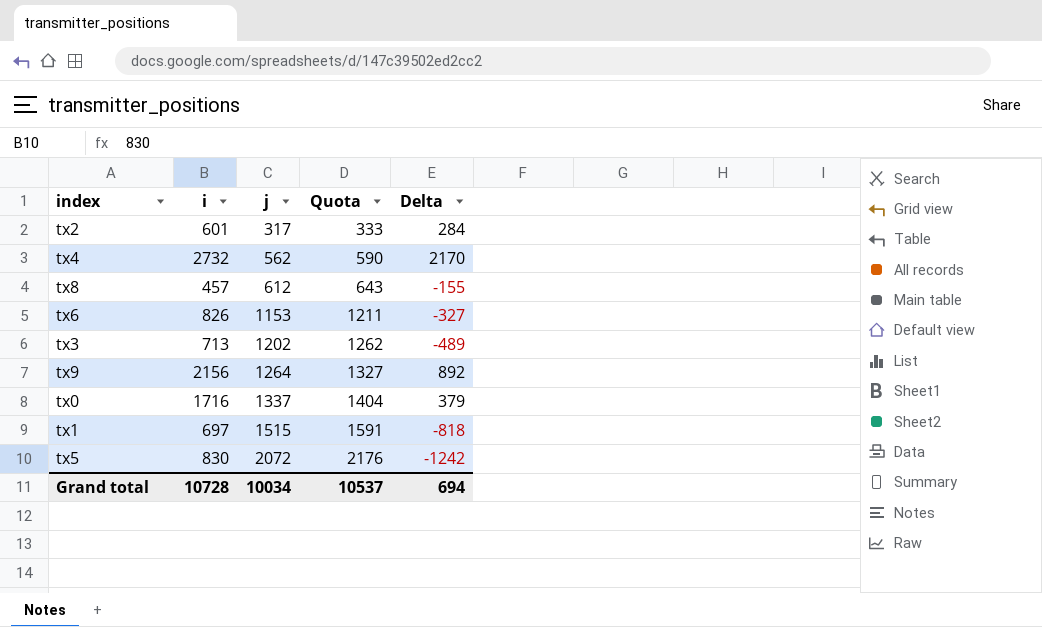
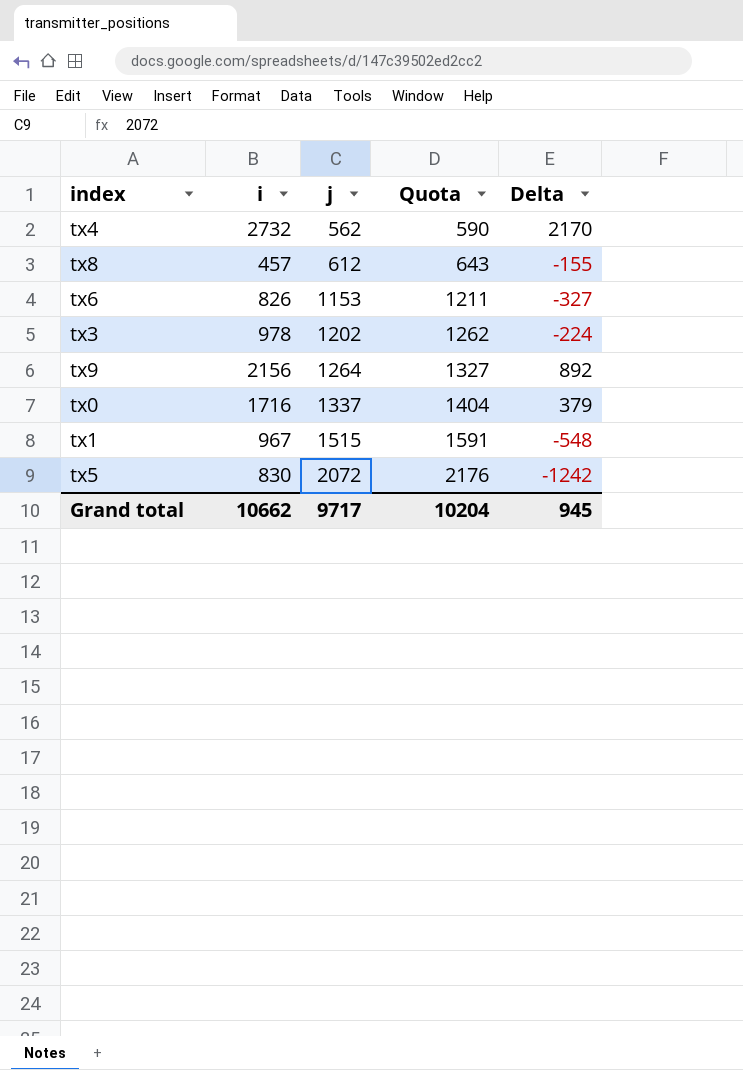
row tx2: 601 | 317 | 333 | 284 -> none
tx3 | i: 713 -> 978
tx3 | Delta: -489 -> -224
tx1 | i: 697 -> 967
tx1 | Delta: -818 -> -548
Grand total | i: 10728 -> 10662
Grand total | j: 10034 -> 9717
Grand total | Quota: 10537 -> 10204
Grand total | Delta: 694 -> 945

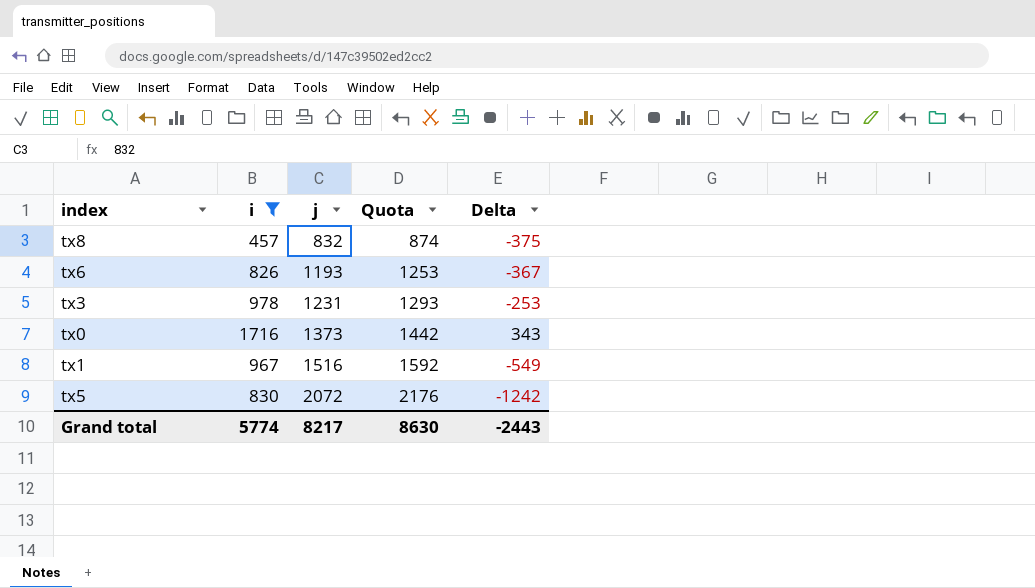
filter: none -> i <= 1716
tx8 | j: 612 -> 832
tx8 | Quota: 643 -> 874
tx8 | Delta: -155 -> -375
tx6 | j: 1153 -> 1193
tx6 | Quota: 1211 -> 1253
tx6 | Delta: -327 -> -367
tx3 | j: 1202 -> 1231
tx3 | Quota: 1262 -> 1293
tx3 | Delta: -224 -> -253
tx0 | j: 1337 -> 1373
tx0 | Quota: 1404 -> 1442
tx0 | Delta: 379 -> 343
tx1 | j: 1515 -> 1516
tx1 | Quota: 1591 -> 1592
tx1 | Delta: -548 -> -549
Grand total | i: 10662 -> 5774
Grand total | j: 9717 -> 8217
Grand total | Quota: 10204 -> 8630
Grand total | Delta: 945 -> -2443

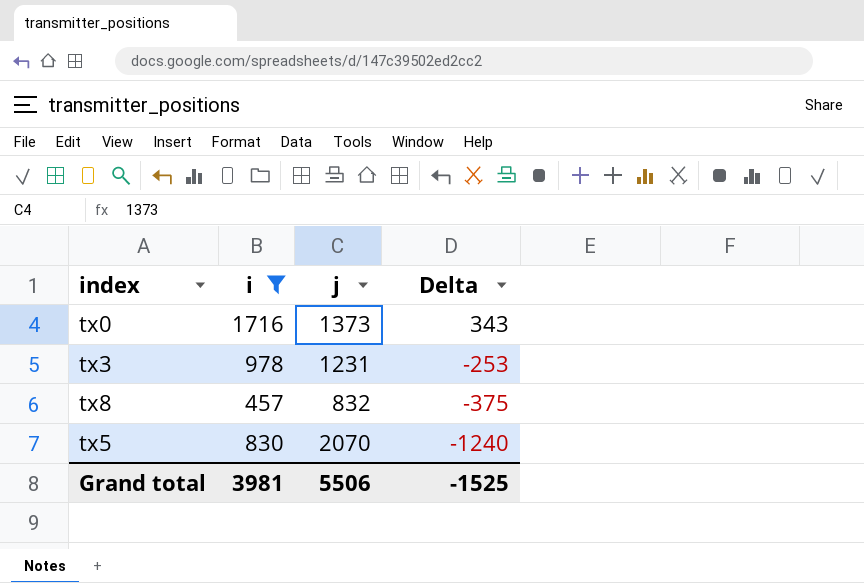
row order: j ascending -> Delta descending
column Quota | formula: [j] * 1.05 -> none
row tx6: 826 | 1193 | 1253 | -367 -> none
row tx1: 967 | 1516 | 1592 | -549 -> none
tx5 | j: 2072 -> 2070
tx5 | Delta: -1242 -> -1240
Grand total | i: 5774 -> 3981
Grand total | j: 8217 -> 5506
Grand total | Delta: -2443 -> -1525

